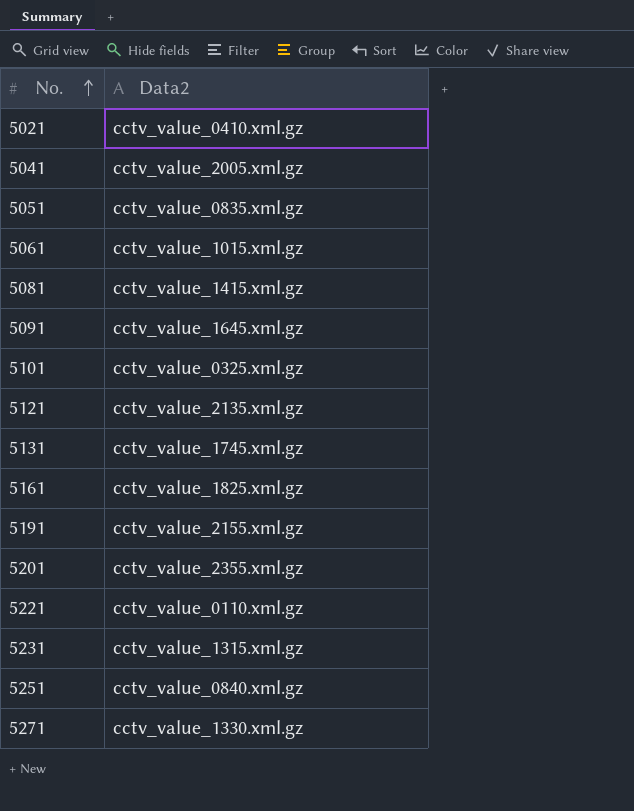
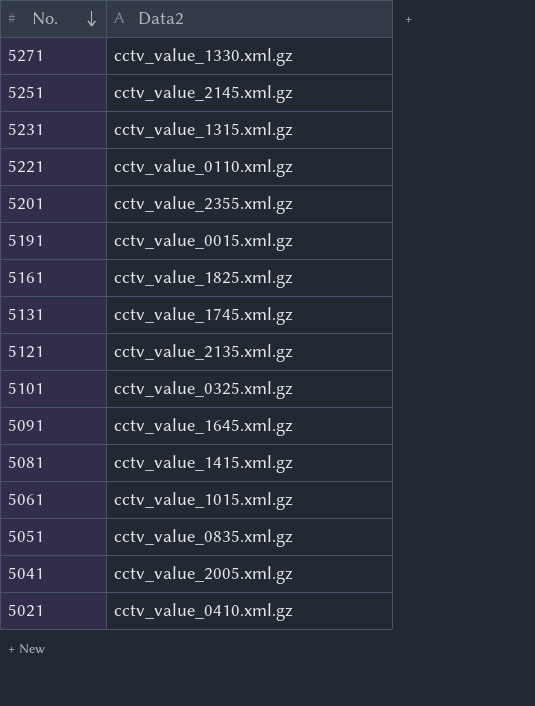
row order: No. ascending -> No. descending
5251 | Data2: cctv_value_0840.xml.gz -> cctv_value_2145.xml.gz
5191 | Data2: cctv_value_2155.xml.gz -> cctv_value_0015.xml.gz

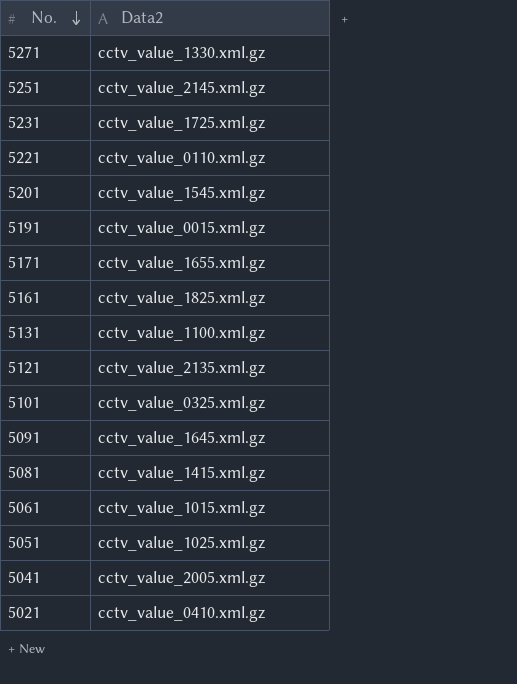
5231 | Data2: cctv_value_1315.xml.gz -> cctv_value_1725.xml.gz
5201 | Data2: cctv_value_2355.xml.gz -> cctv_value_1545.xml.gz
row 5171: none -> cctv_value_1655.xml.gz
5131 | Data2: cctv_value_1745.xml.gz -> cctv_value_1100.xml.gz
5051 | Data2: cctv_value_0835.xml.gz -> cctv_value_1025.xml.gz

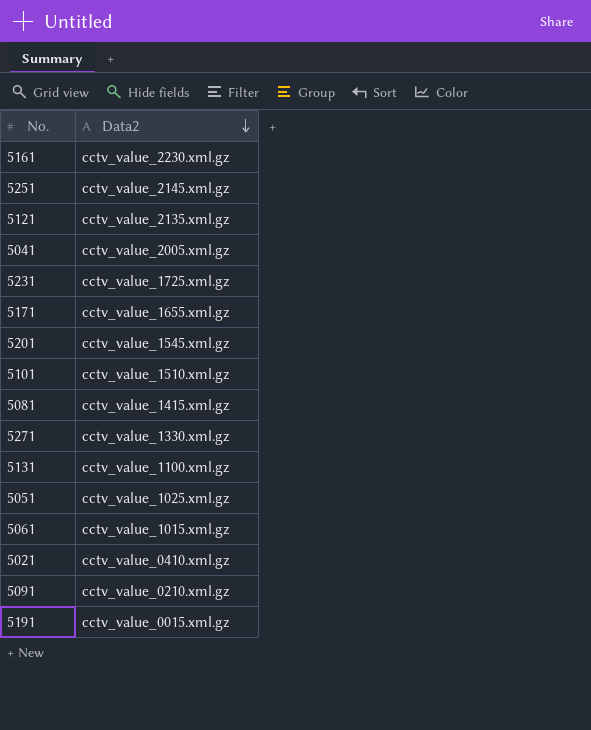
row order: No. descending -> Data2 descending
row 5221: cctv_value_0110.xml.gz -> none
5161 | Data2: cctv_value_1825.xml.gz -> cctv_value_2230.xml.gz
5101 | Data2: cctv_value_0325.xml.gz -> cctv_value_1510.xml.gz
5091 | Data2: cctv_value_1645.xml.gz -> cctv_value_0210.xml.gz

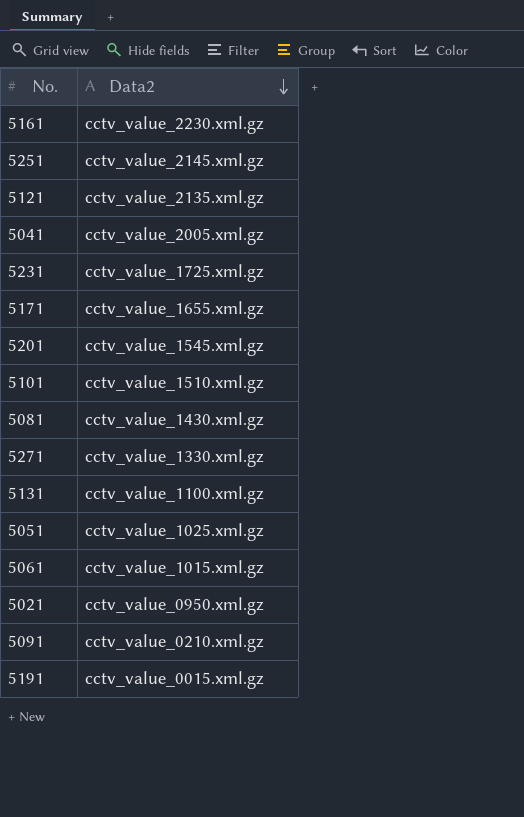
5081 | Data2: cctv_value_1415.xml.gz -> cctv_value_1430.xml.gz
5021 | Data2: cctv_value_0410.xml.gz -> cctv_value_0950.xml.gz

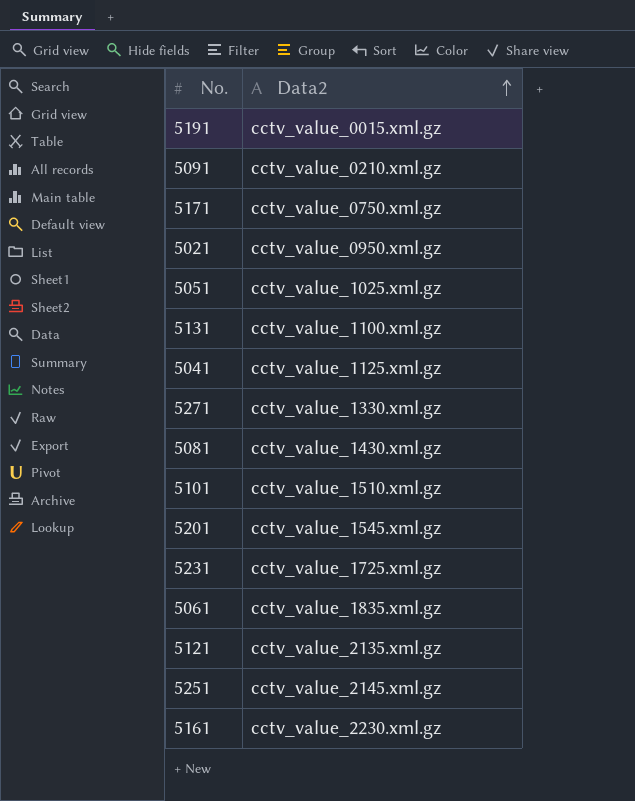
row order: Data2 descending -> Data2 ascending
5171 | Data2: cctv_value_1655.xml.gz -> cctv_value_0750.xml.gz
5041 | Data2: cctv_value_2005.xml.gz -> cctv_value_1125.xml.gz
5061 | Data2: cctv_value_1015.xml.gz -> cctv_value_1835.xml.gz

